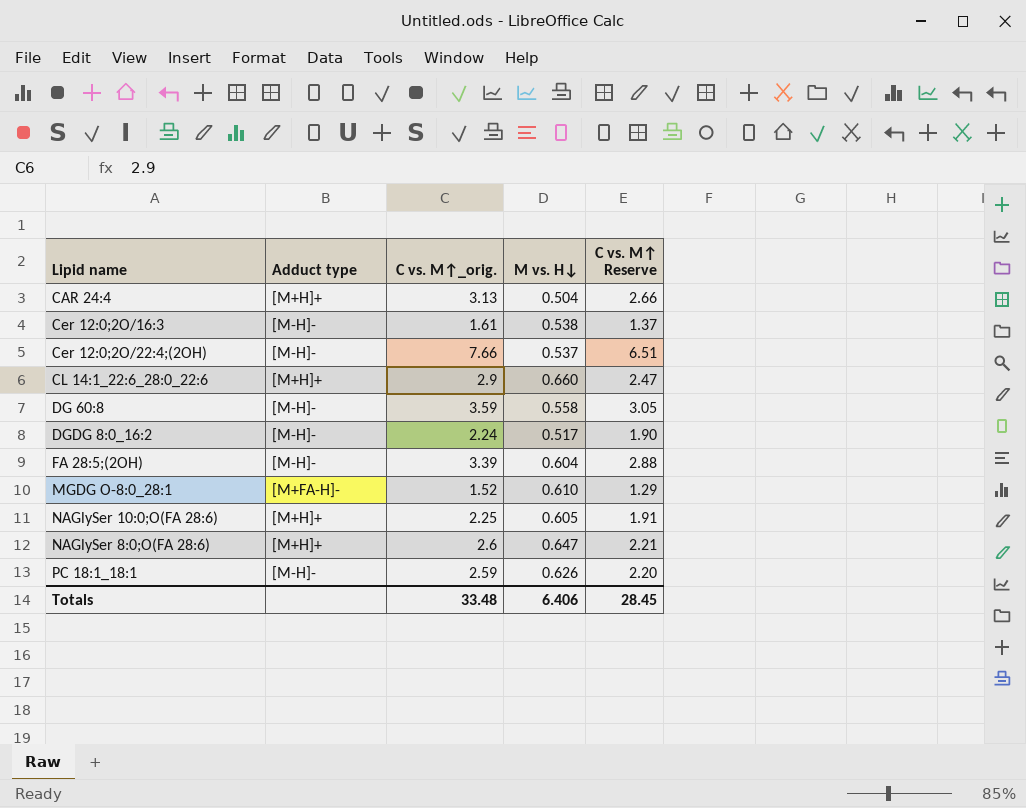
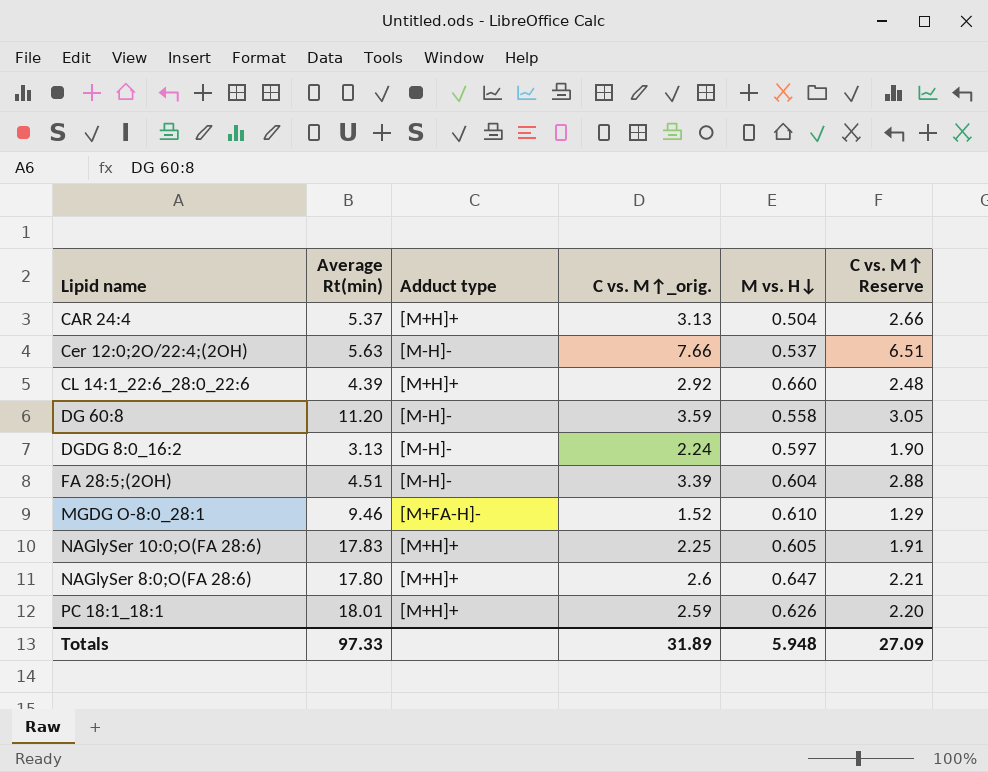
column Average Rt(min) | position: none -> 2
row Cer 12:0;2O/16:3: [M-H]- | 1.61 | 0.538 | 1.37 -> none
CL 14:1_22:6_28:0_22:6 | C vs. M↑_orig.: 2.9 -> 2.92
CL 14:1_22:6_28:0_22:6 | C vs. M↑ Reserve: 2.47 -> 2.48
DGDG 8:0_16:2 | M vs. H↓: 0.517 -> 0.597
PC 18:1_18:1 | Adduct type: [M-H]- -> [M+H]+
Totals | C vs. M↑_orig.: 33.48 -> 31.89
Totals | M vs. H↓: 6.406 -> 5.948
Totals | C vs. M↑ Reserve: 28.45 -> 27.09

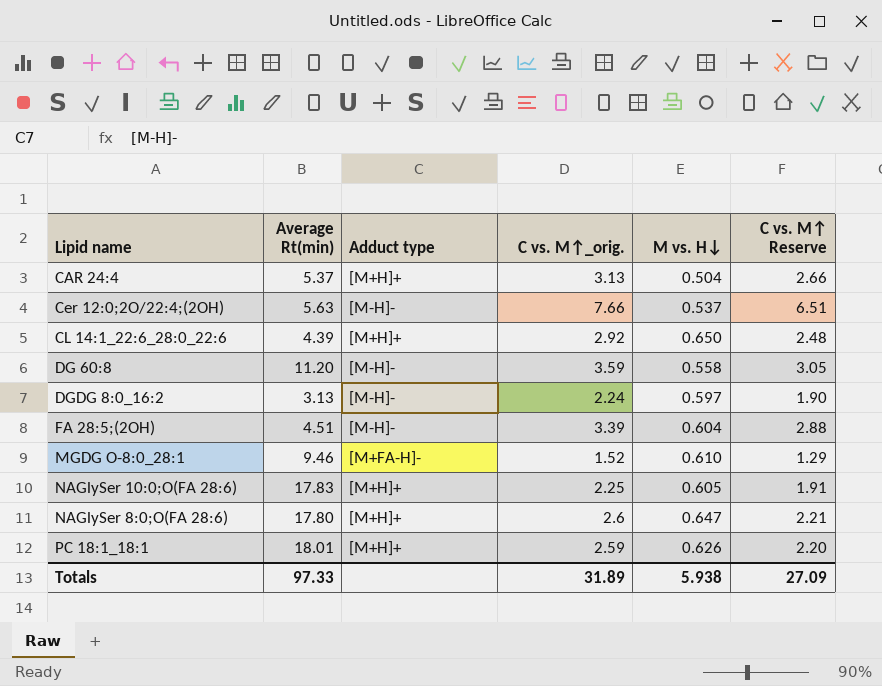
CL 14:1_22:6_28:0_22:6 | M vs. H↓: 0.660 -> 0.650
Totals | M vs. H↓: 5.948 -> 5.938

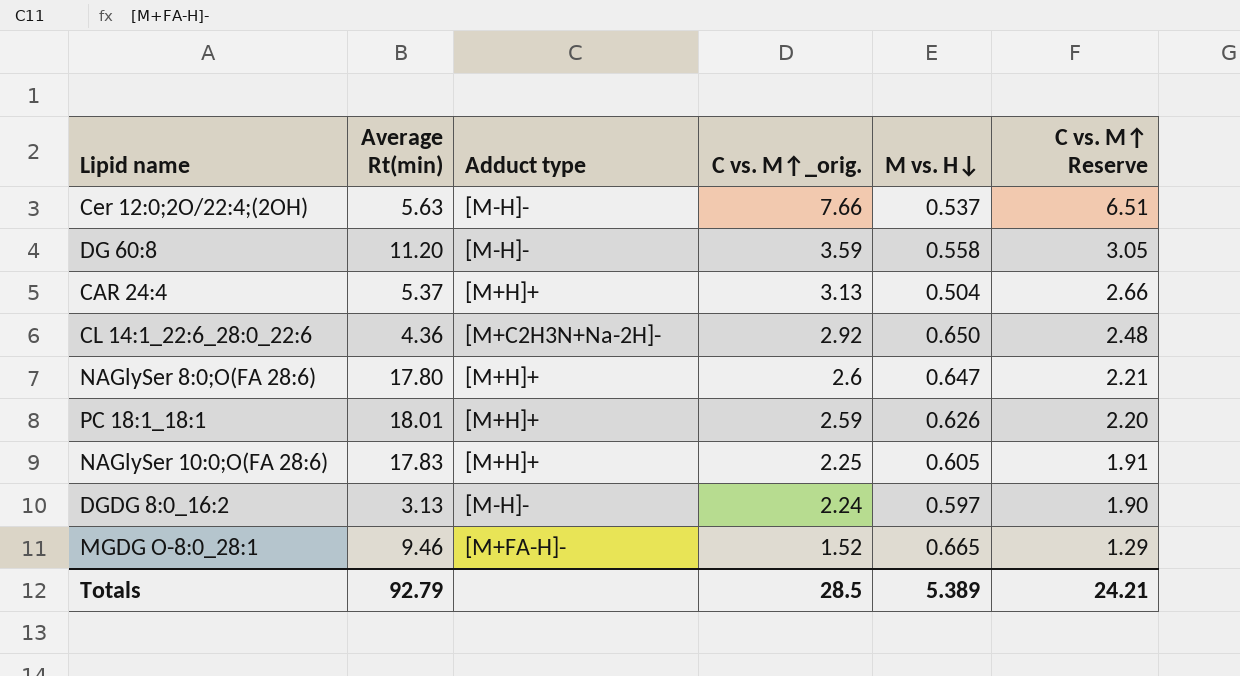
row order: none -> C vs. M↑_orig. descending
row FA 28:5;(2OH): 4.51 | [M-H]- | 3.39 | 0.604 | 2.88 -> none
CL 14:1_22:6_28:0_22:6 | Average Rt(min): 4.39 -> 4.36
CL 14:1_22:6_28:0_22:6 | Adduct type: [M+H]+ -> [M+C2H3N+Na-2H]-
MGDG O-8:0_28:1 | M vs. H↓: 0.610 -> 0.665
Totals | Average Rt(min): 97.33 -> 92.79
Totals | C vs. M↑_orig.: 31.89 -> 28.5
Totals | M vs. H↓: 5.938 -> 5.389
Totals | C vs. M↑ Reserve: 27.09 -> 24.21

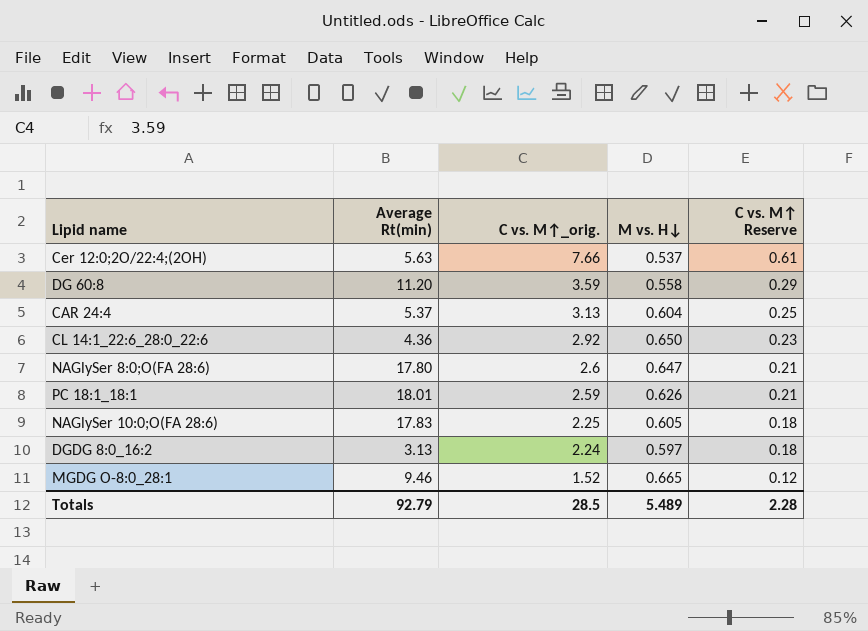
column Adduct type | position: 3 -> none
column C vs. M↑ Reserve | formula: [C vs. M↑_orig.] * 0.85 -> [C vs. M↑_orig.] * 0.08
CAR 24:4 | M vs. H↓: 0.504 -> 0.604
Totals | M vs. H↓: 5.389 -> 5.489
Totals | C vs. M↑ Reserve: 24.21 -> 2.28

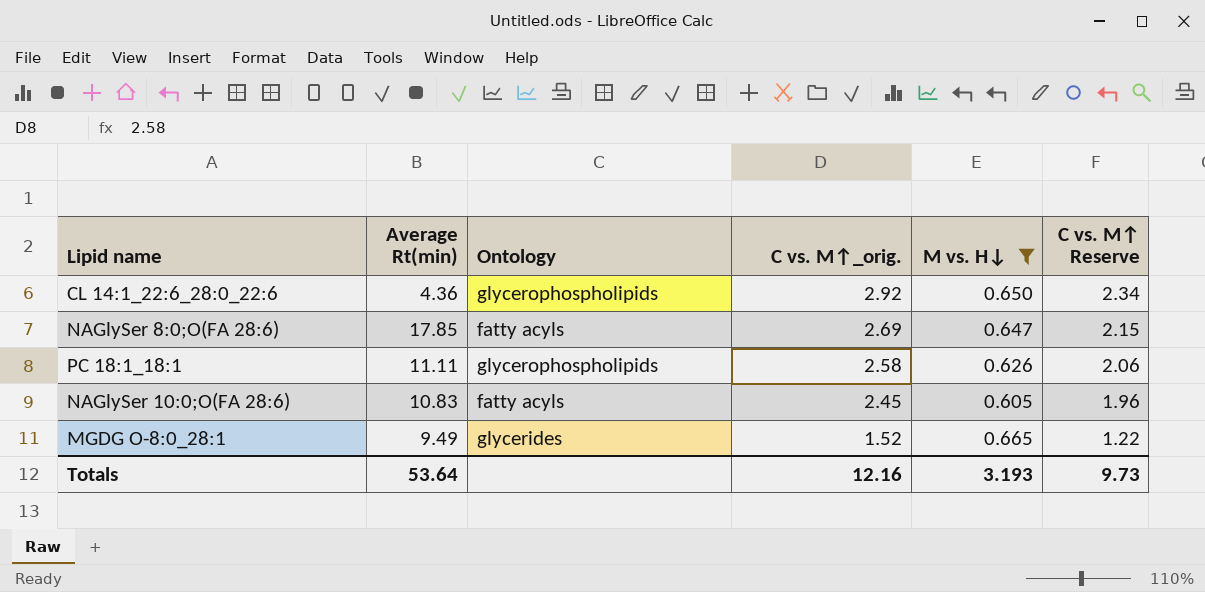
filter: none -> M vs. H↓ >= 0.605
column Ontology | position: none -> 3
column C vs. M↑ Reserve | formula: [C vs. M↑_orig.] * 0.08 -> [C vs. M↑_orig.] * 0.8
NAGlySer 8:0;O(FA 28:6) | Average Rt(min): 17.80 -> 17.85
NAGlySer 8:0;O(FA 28:6) | C vs. M↑_orig.: 2.6 -> 2.69
PC 18:1_18:1 | Average Rt(min): 18.01 -> 11.11
PC 18:1_18:1 | C vs. M↑_orig.: 2.59 -> 2.58
NAGlySer 10:0;O(FA 28:6) | Average Rt(min): 17.83 -> 10.83
NAGlySer 10:0;O(FA 28:6) | C vs. M↑_orig.: 2.25 -> 2.45
MGDG O-8:0_28:1 | Average Rt(min): 9.46 -> 9.49
Totals | Average Rt(min): 92.79 -> 53.64
Totals | C vs. M↑_orig.: 28.5 -> 12.16
Totals | M vs. H↓: 5.489 -> 3.193
Totals | C vs. M↑ Reserve: 2.28 -> 9.73

